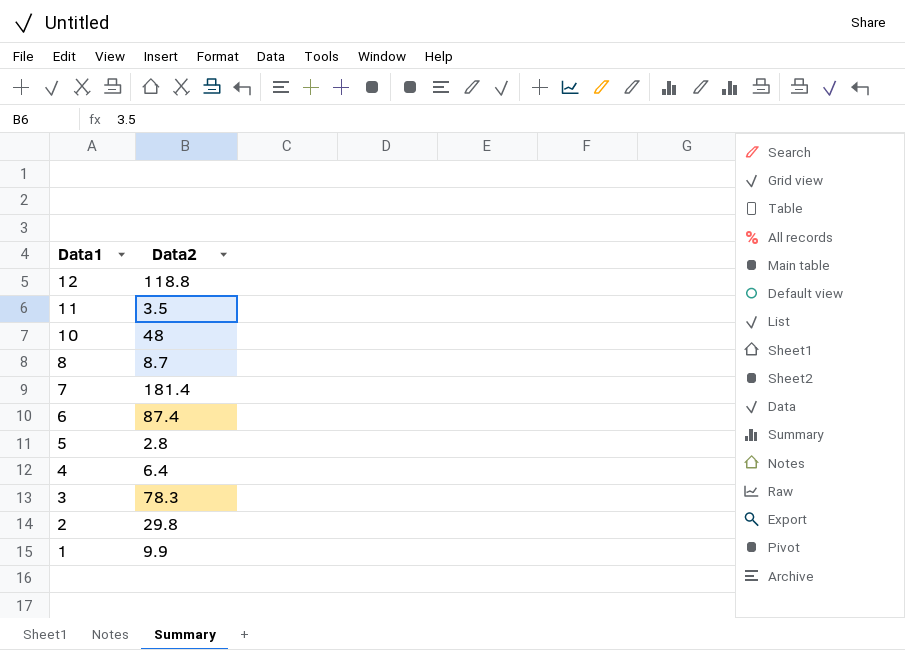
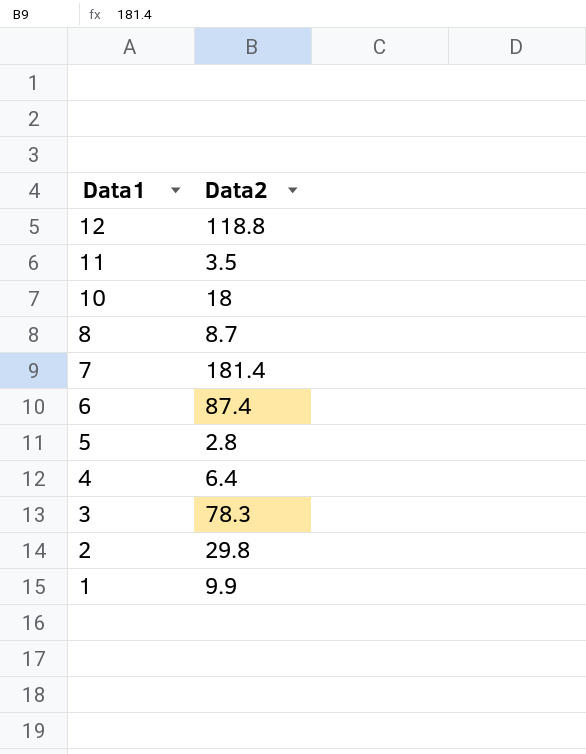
10 | Data2: 48 -> 18

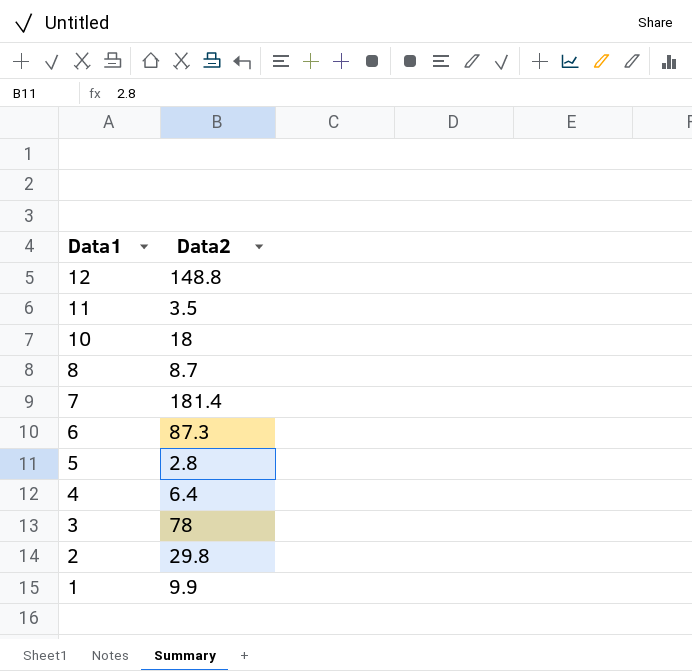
12 | Data2: 118.8 -> 148.8
6 | Data2: 87.4 -> 87.3
3 | Data2: 78.3 -> 78

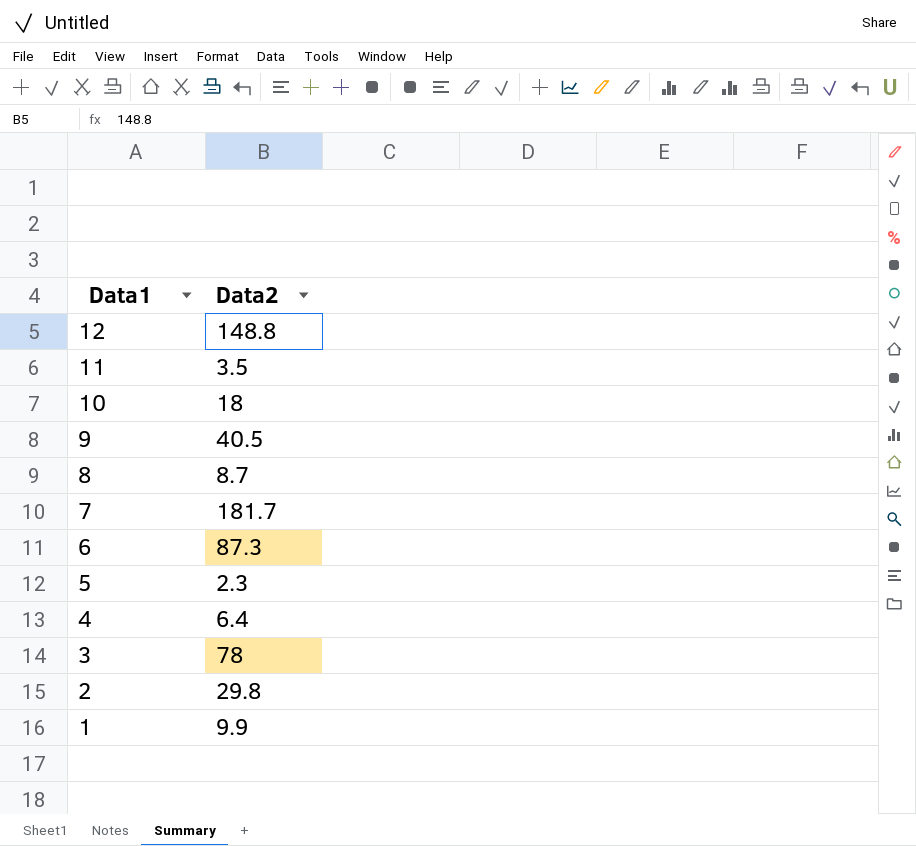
row 9: none -> 40.5
7 | Data2: 181.4 -> 181.7
5 | Data2: 2.8 -> 2.3

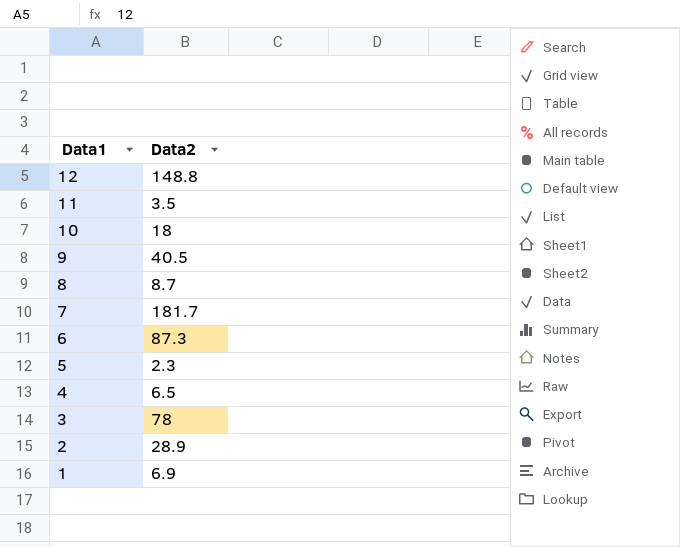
4 | Data2: 6.4 -> 6.5
2 | Data2: 29.8 -> 28.9
1 | Data2: 9.9 -> 6.9

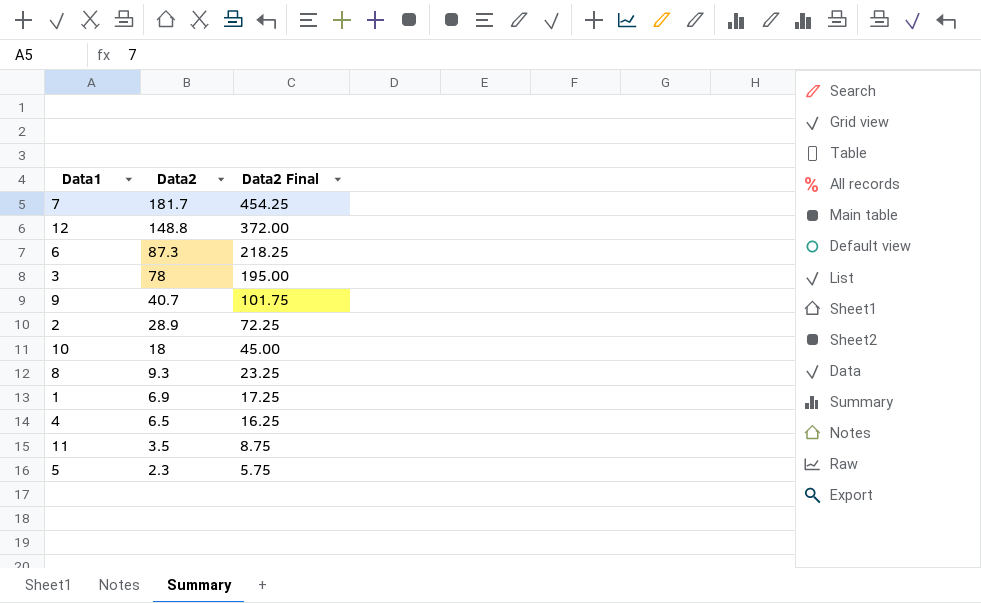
row order: Data1 descending -> Data2 descending
column Data2 Final | formula: none -> [Data2] * 2.5
9 | Data2: 40.5 -> 40.7
8 | Data2: 8.7 -> 9.3

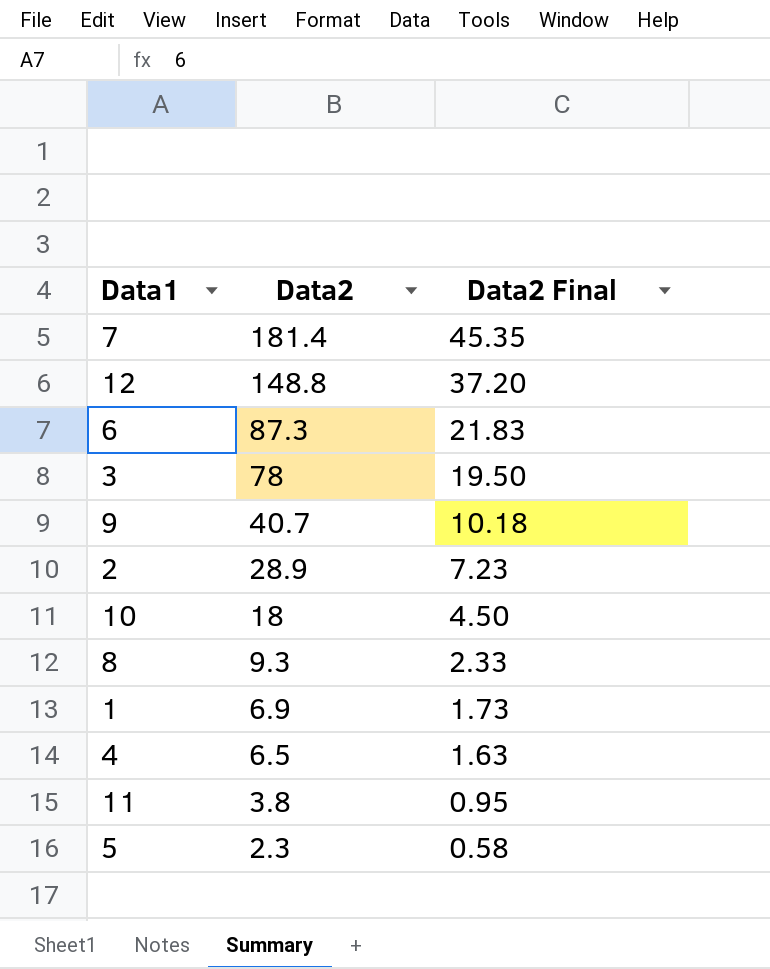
column Data2 Final | formula: [Data2] * 2.5 -> [Data2] * 0.25
7 | Data2: 181.7 -> 181.4
11 | Data2: 3.5 -> 3.8

